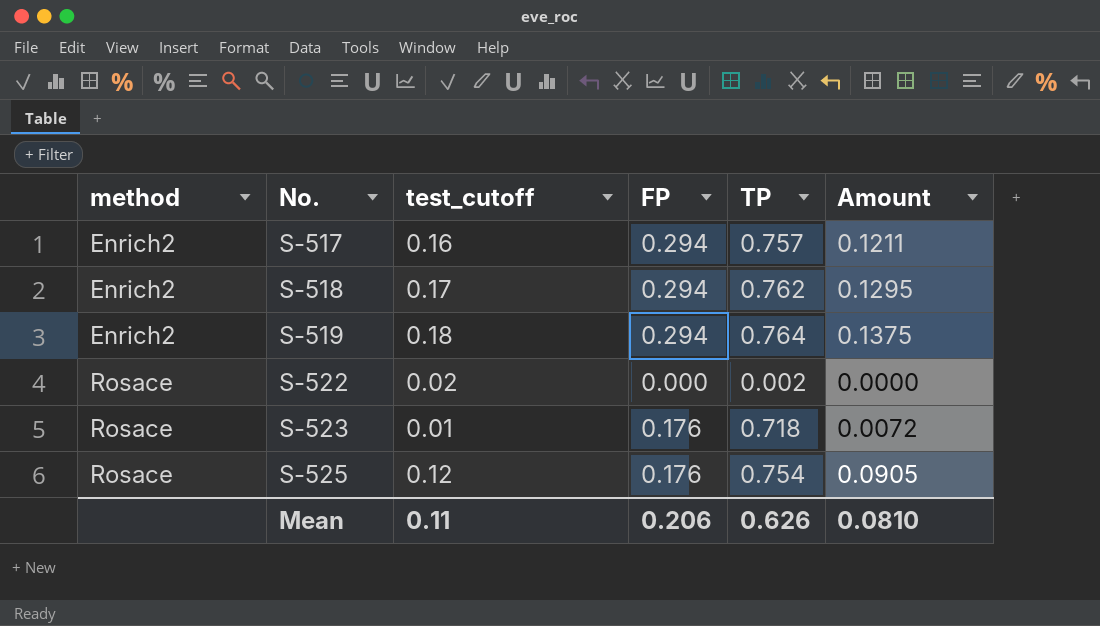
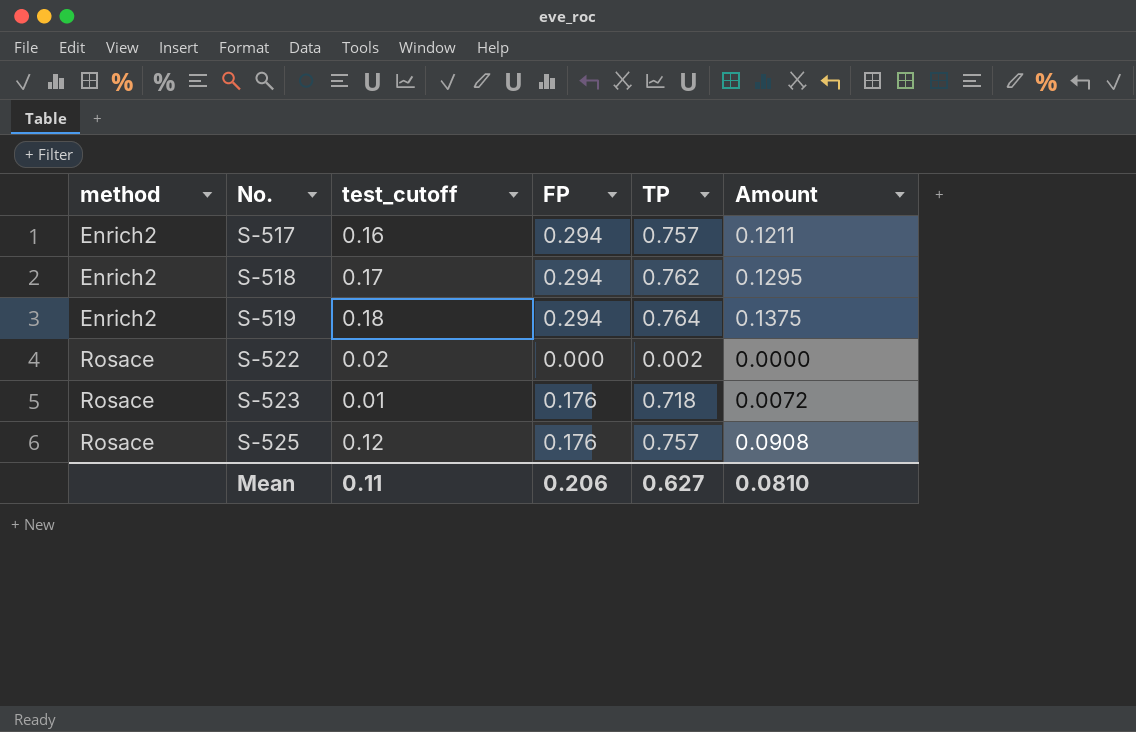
S-525 | TP: 0.754 -> 0.757
S-525 | Amount: 0.0905 -> 0.0908
Mean | TP: 0.626 -> 0.627

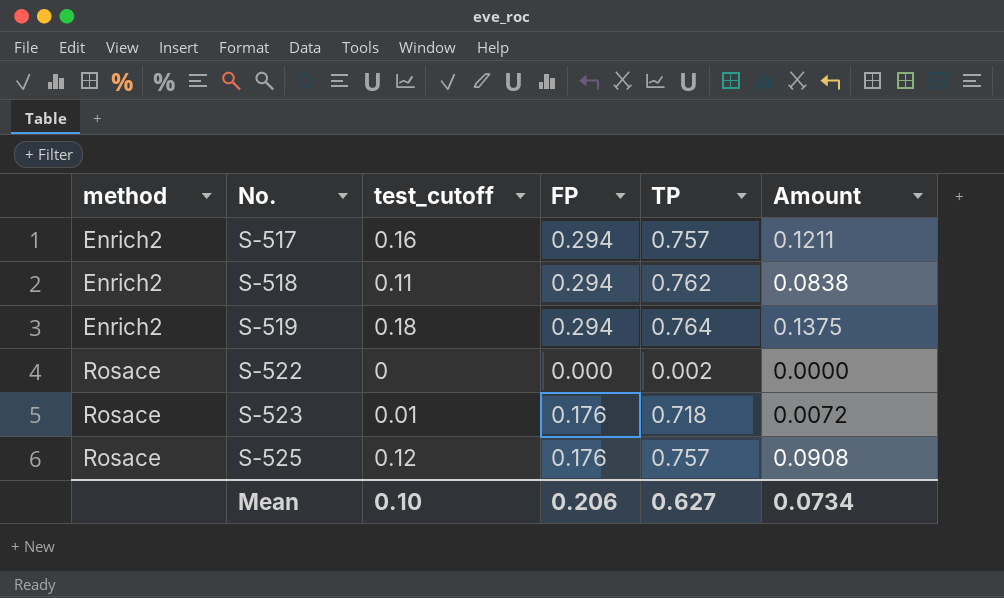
S-518 | test_cutoff: 0.17 -> 0.11
S-518 | Amount: 0.1295 -> 0.0838
S-522 | test_cutoff: 0.02 -> 0
Mean | test_cutoff: 0.11 -> 0.10
Mean | Amount: 0.0810 -> 0.0734

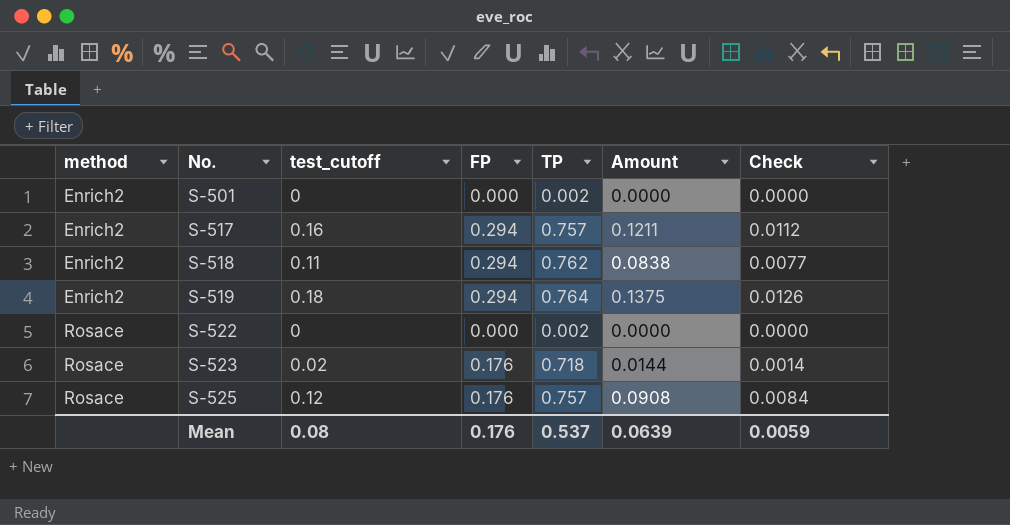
column Check | formula: none -> [test_cutoff] * 0.07
row S-501: none -> Enrich2 | 0 | 0.000 | 0.002 | 0.0000 | 0.0000
S-523 | test_cutoff: 0.01 -> 0.02
S-523 | Amount: 0.0072 -> 0.0144
Mean | test_cutoff: 0.10 -> 0.08
Mean | FP: 0.206 -> 0.176
Mean | TP: 0.627 -> 0.537
Mean | Amount: 0.0734 -> 0.0639

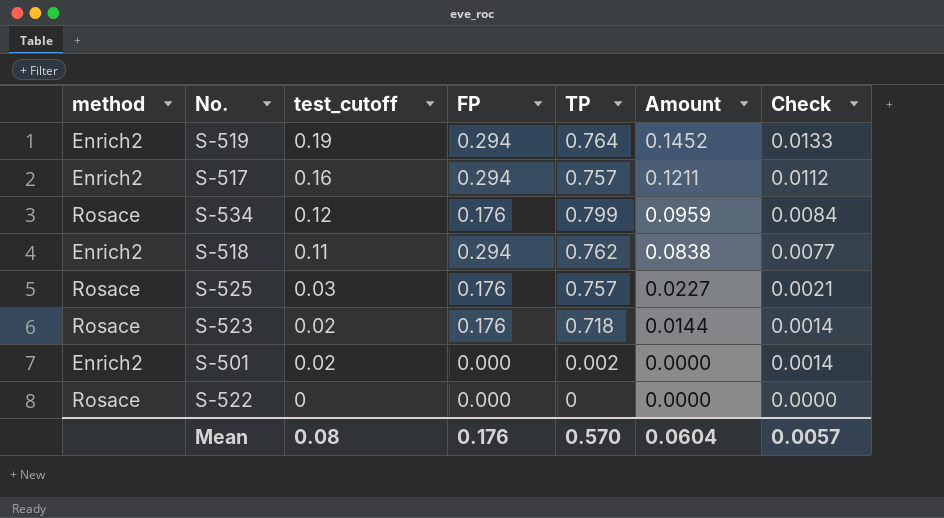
row order: method ascending -> test_cutoff descending
S-519 | test_cutoff: 0.18 -> 0.19
S-519 | Amount: 0.1375 -> 0.1452
S-519 | Check: 0.0126 -> 0.0133
row S-534: none -> Rosace | 0.12 | 0.176 | 0.799 | 0.0959 | 0.0084
S-525 | test_cutoff: 0.12 -> 0.03
S-525 | Amount: 0.0908 -> 0.0227
S-525 | Check: 0.0084 -> 0.0021
S-501 | test_cutoff: 0 -> 0.02
S-501 | Check: 0.0000 -> 0.0014
S-522 | TP: 0.002 -> 0
Mean | TP: 0.537 -> 0.570
Mean | Amount: 0.0639 -> 0.0604
Mean | Check: 0.0059 -> 0.0057

